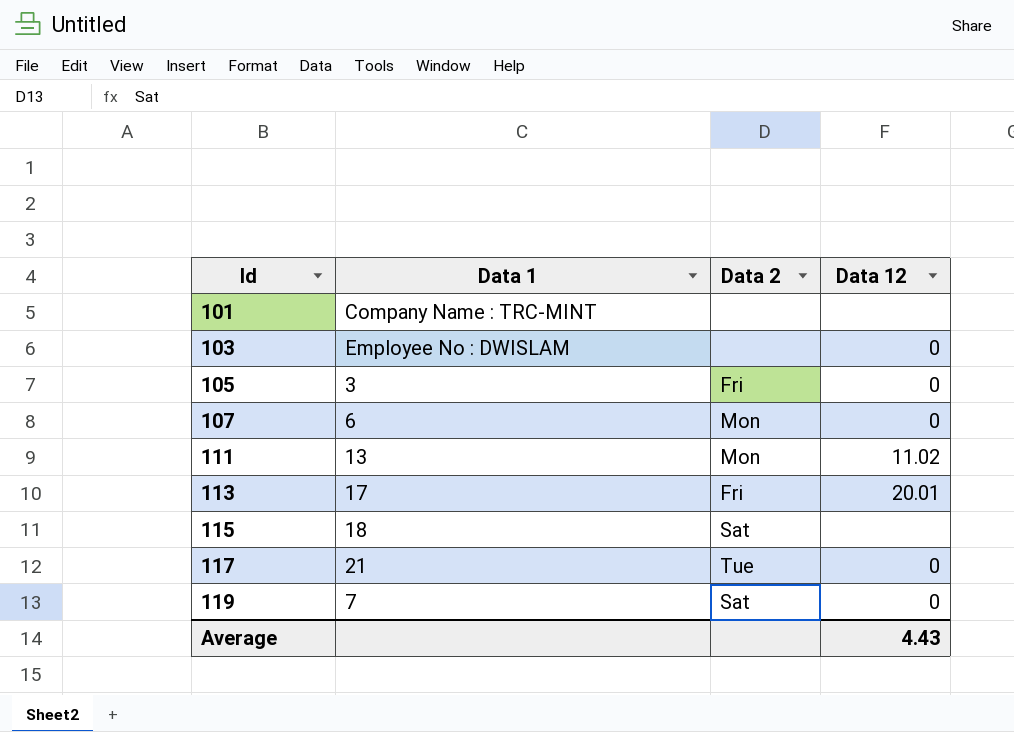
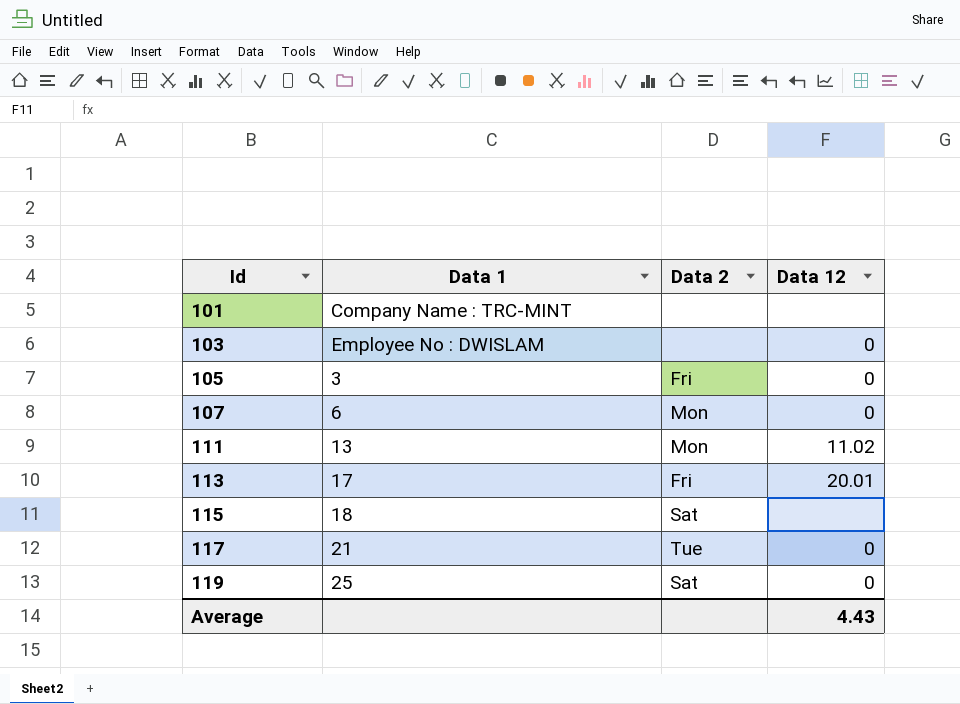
119 | Data 1: 7 -> 25

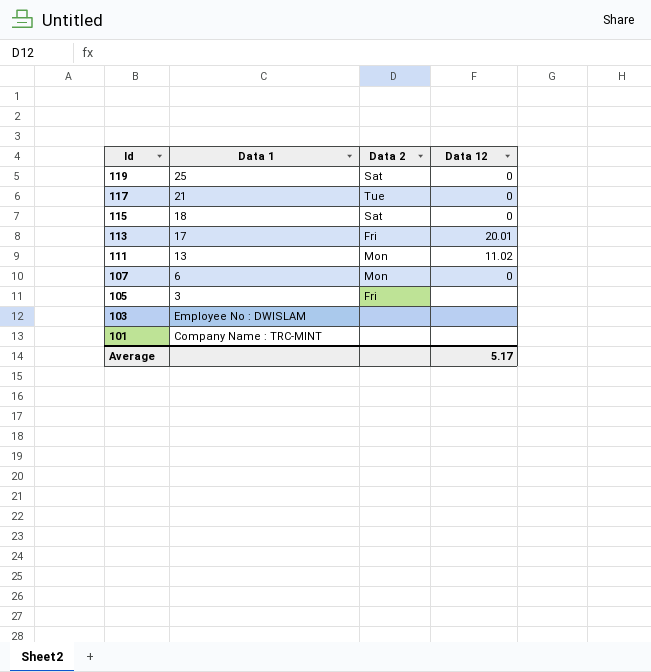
row order: Id ascending -> Id descending
115 | Data 12: none -> 0
105 | Data 12: 0 -> none
103 | Data 12: 0 -> none
Average | Data 12: 4.43 -> 5.17

